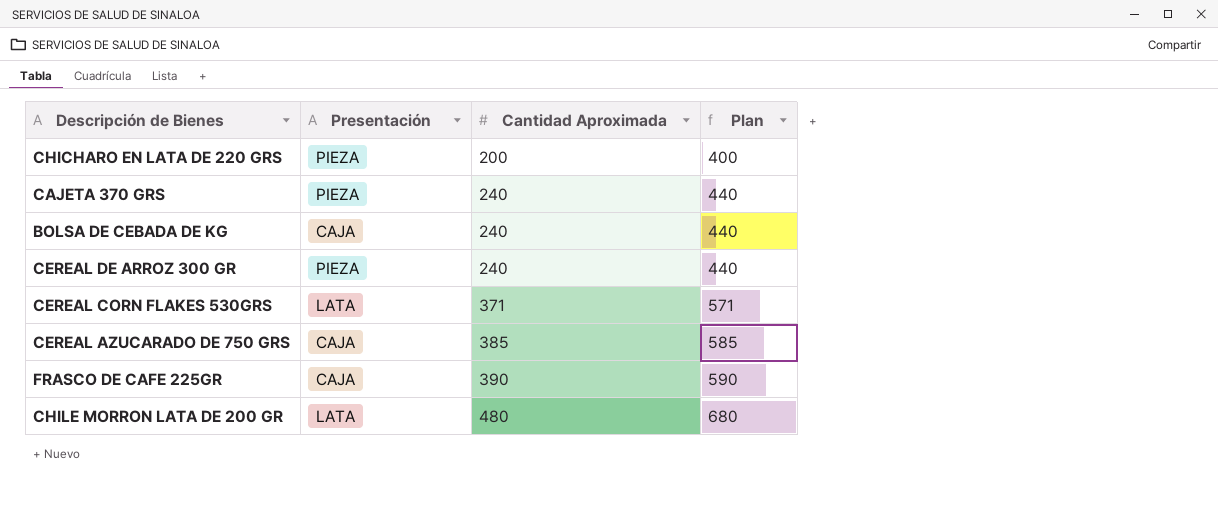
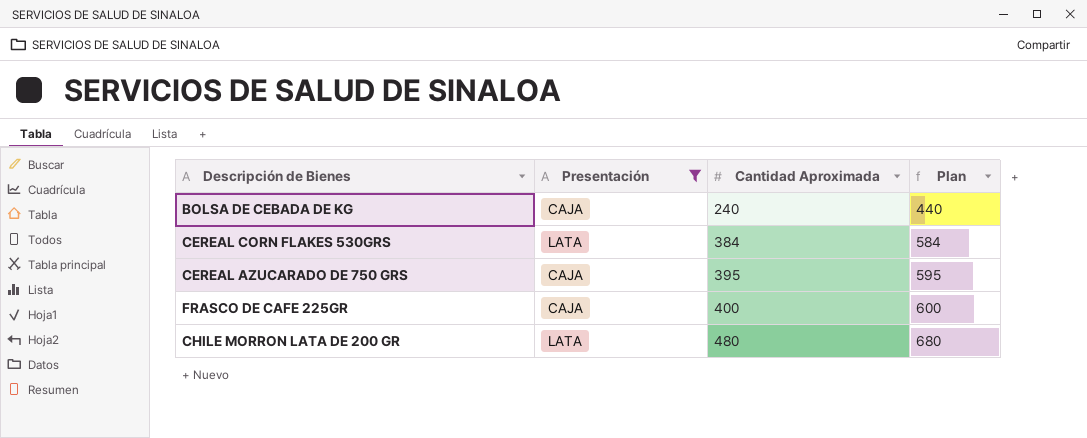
filter: none -> Presentación != PIEZA
CEREAL CORN FLAKES 530GRS | Cantidad Aproximada: 371 -> 384
CEREAL CORN FLAKES 530GRS | Plan: 571 -> 584
CEREAL AZUCARADO DE 750 GRS | Cantidad Aproximada: 385 -> 395
CEREAL AZUCARADO DE 750 GRS | Plan: 585 -> 595
FRASCO DE CAFE 225GR | Cantidad Aproximada: 390 -> 400
FRASCO DE CAFE 225GR | Plan: 590 -> 600

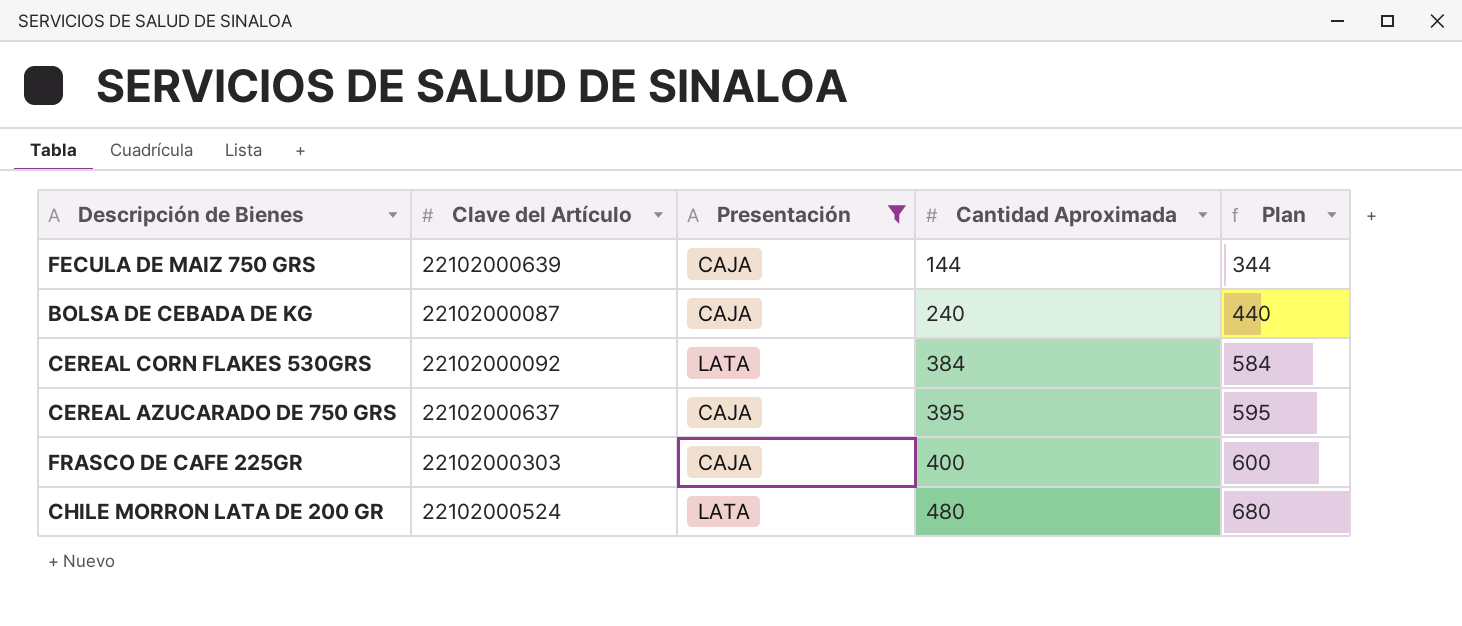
column Clave del Artículo | position: none -> 2
row FECULA DE MAIZ 750 GRS: none -> 22102000639 | CAJA | 144 | 344

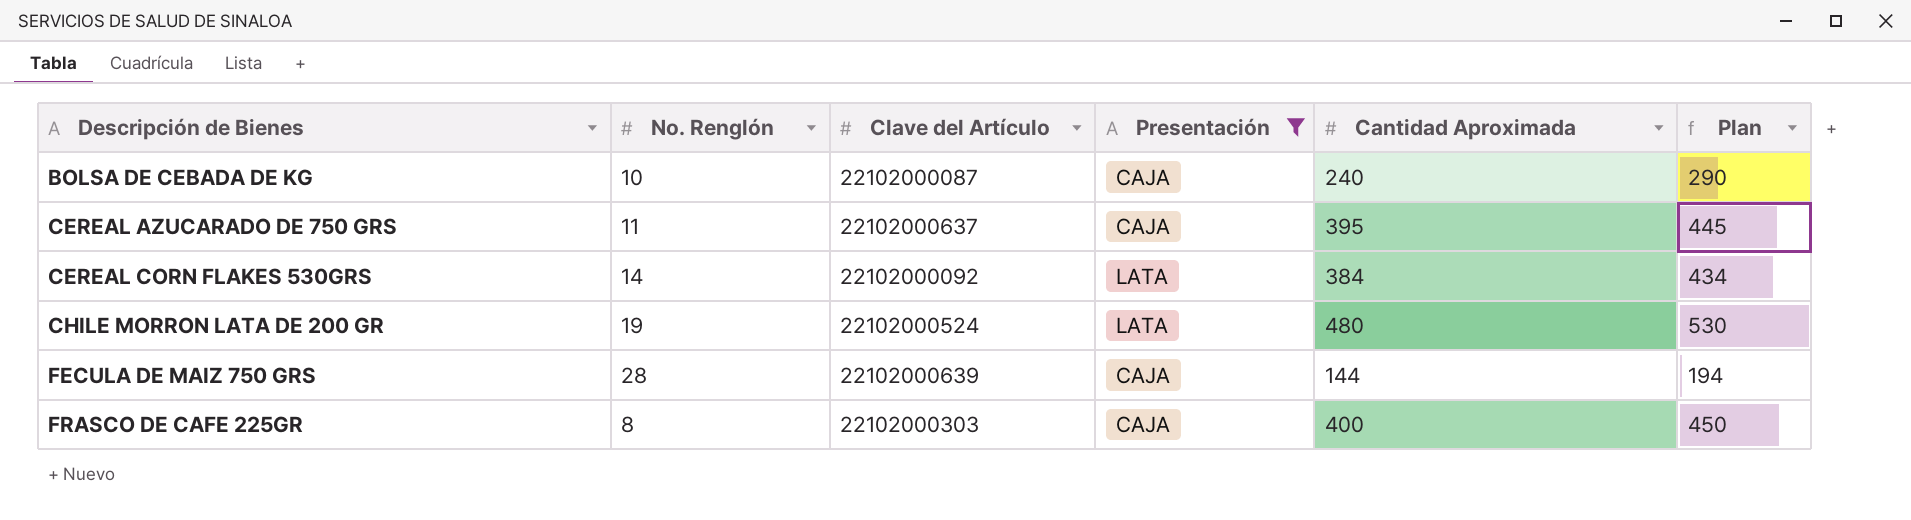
row order: Cantidad Aproximada ascending -> Descripción de Bienes ascending
column No. Renglón | position: none -> 2
column Plan | formula: [Cantidad Aproximada] + 200 -> [Cantidad Aproximada] + 50

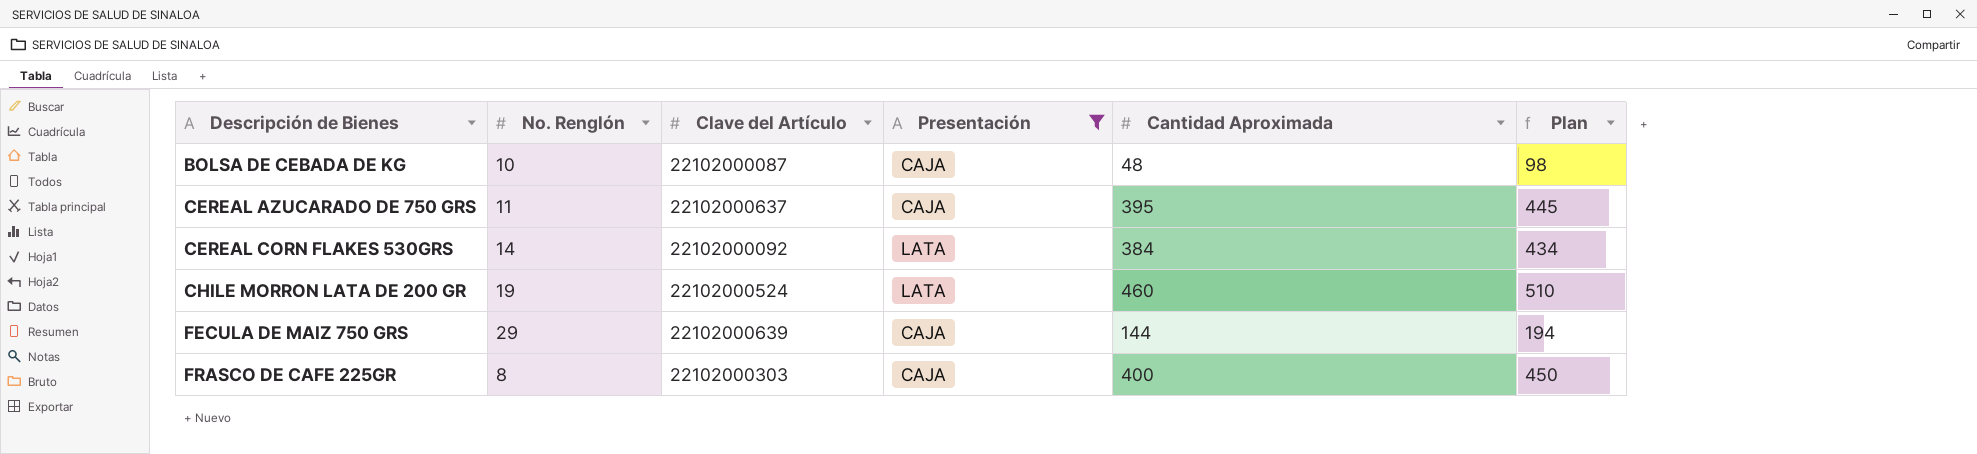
BOLSA DE CEBADA DE KG | Cantidad Aproximada: 240 -> 48
BOLSA DE CEBADA DE KG | Plan: 290 -> 98
CHILE MORRON LATA DE 200 GR | Cantidad Aproximada: 480 -> 460
CHILE MORRON LATA DE 200 GR | Plan: 530 -> 510
FECULA DE MAIZ 750 GRS | No. Renglón: 28 -> 29

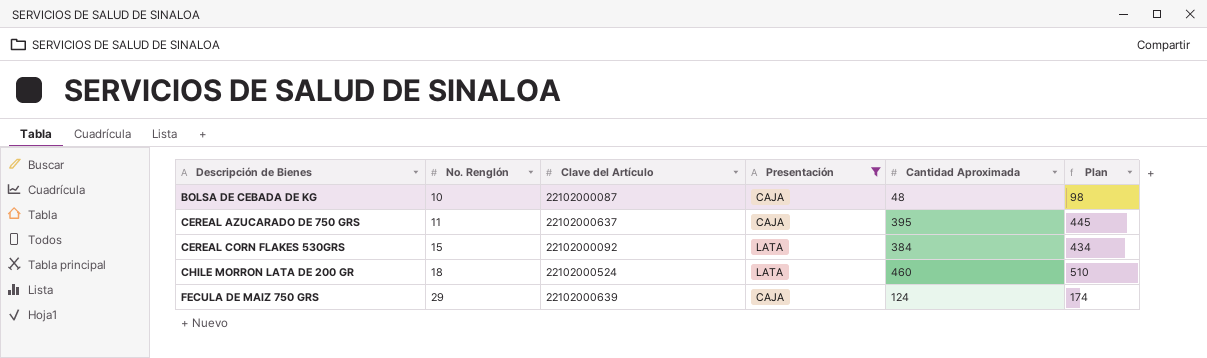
row FRASCO DE CAFE 225GR: 8 | 22102000303 | CAJA | 400 | 450 -> none
CEREAL CORN FLAKES 530GRS | No. Renglón: 14 -> 15
CHILE MORRON LATA DE 200 GR | No. Renglón: 19 -> 18
FECULA DE MAIZ 750 GRS | Cantidad Aproximada: 144 -> 124
FECULA DE MAIZ 750 GRS | Plan: 194 -> 174

